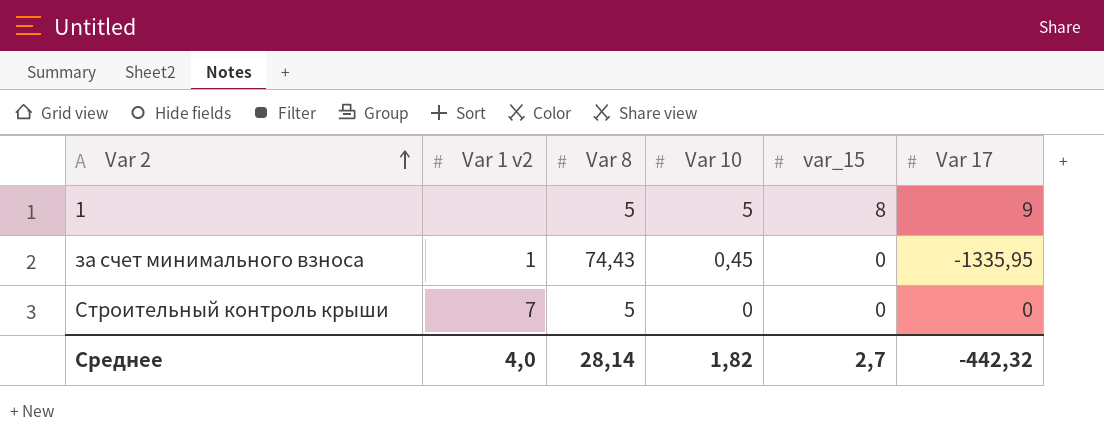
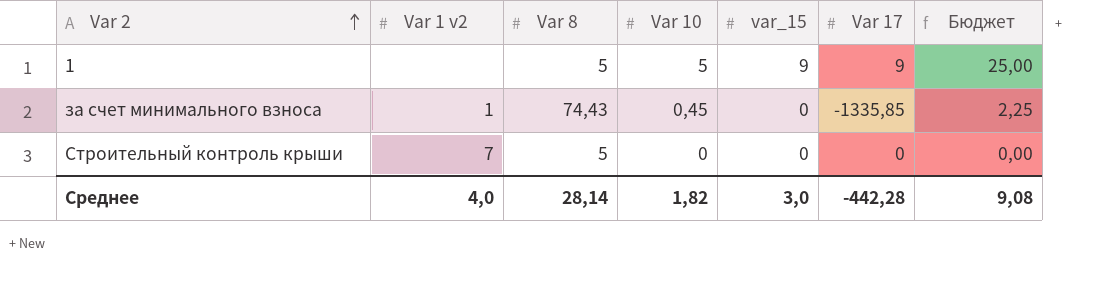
column Бюджет | formula: none -> [Var 10] * 5
1 | var_15: 8 -> 9
за счет минимального взноса | Var 17: -1335,95 -> -1335,85
Среднее | var_15: 2,7 -> 3,0
Среднее | Var 17: -442,32 -> -442,28

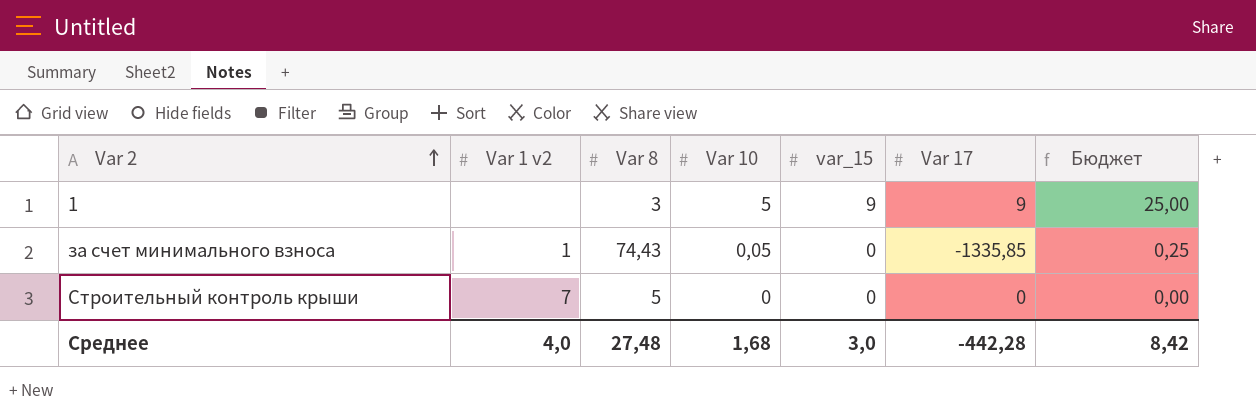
1 | Var 8: 5 -> 3
за счет минимального взноса | Var 10: 0,45 -> 0,05
за счет минимального взноса | Бюджет: 2,25 -> 0,25
Среднее | Var 8: 28,14 -> 27,48
Среднее | Var 10: 1,82 -> 1,68
Среднее | Бюджет: 9,08 -> 8,42

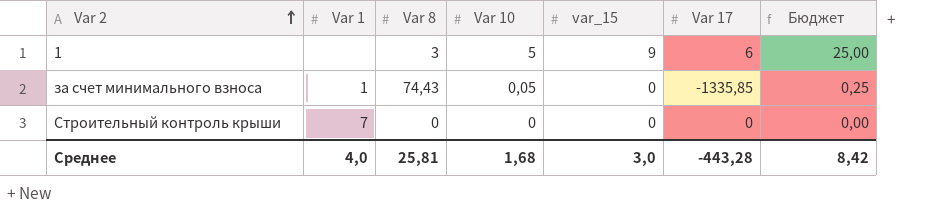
column name: Var 1 v2 -> Var 1
1 | Var 17: 9 -> 6
Строительный контроль крыши | Var 8: 5 -> 0
Среднее | Var 8: 27,48 -> 25,81
Среднее | Var 17: -442,28 -> -443,28

